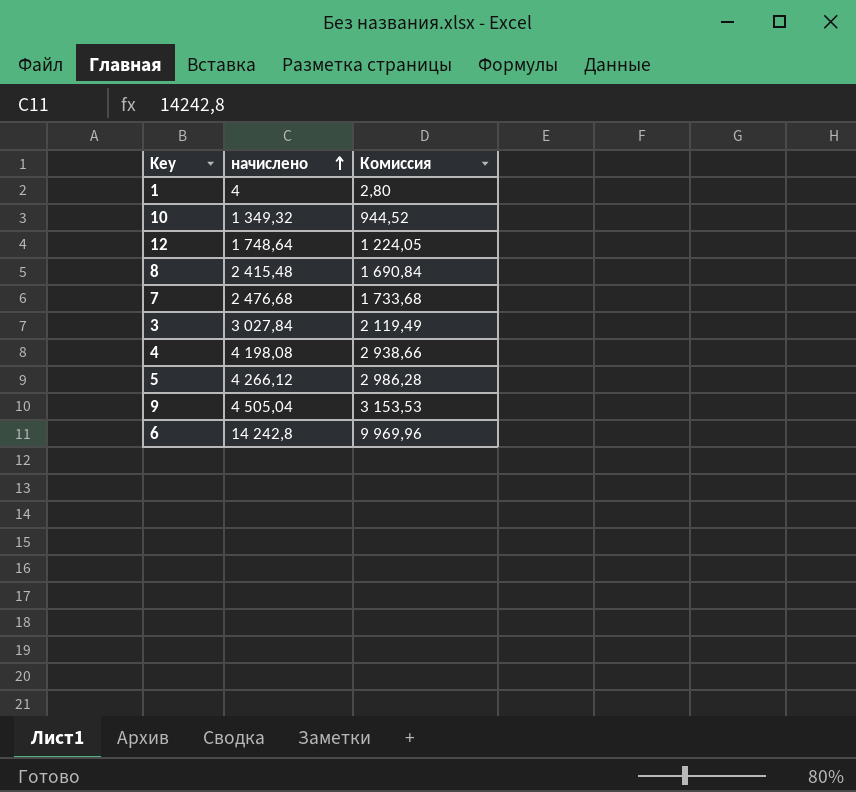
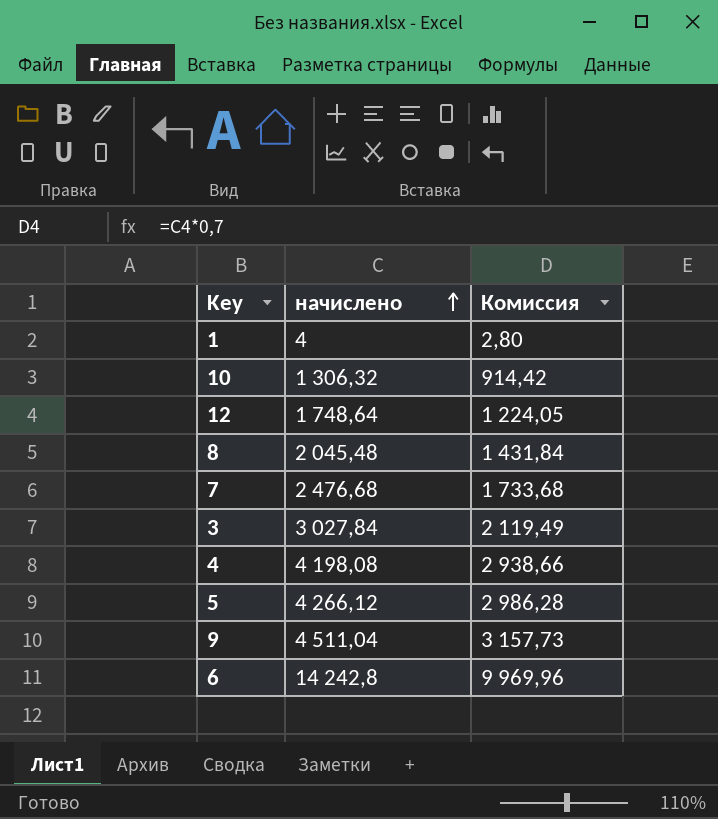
10 | начислено: 1 349,32 -> 1 306,32
10 | Комиссия: 944,52 -> 914,42
8 | начислено: 2 415,48 -> 2 045,48
8 | Комиссия: 1 690,84 -> 1 431,84
9 | начислено: 4 505,04 -> 4 511,04
9 | Комиссия: 3 153,53 -> 3 157,73

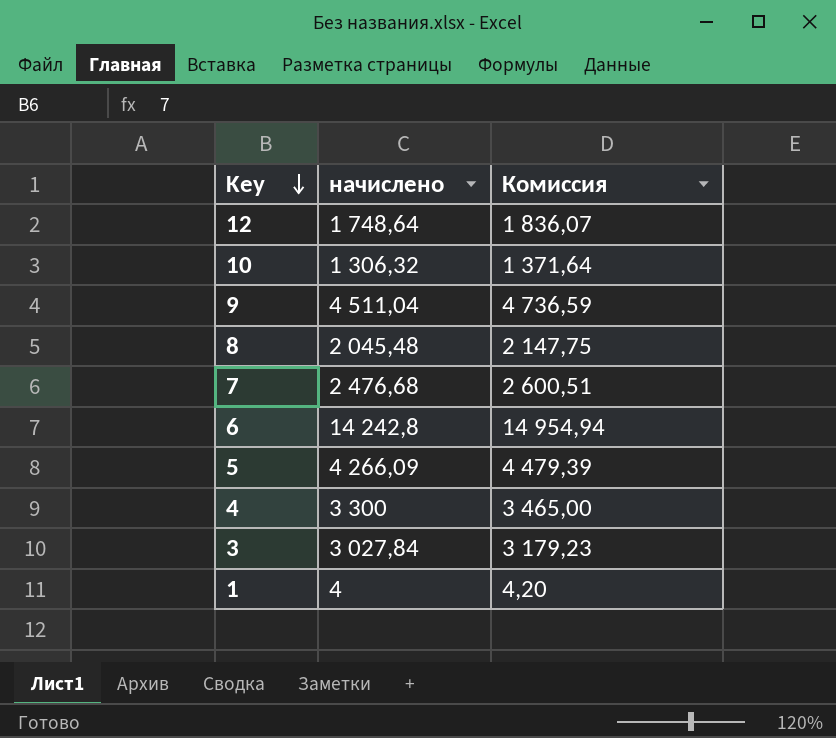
row order: начислено ascending -> Key descending
column Комиссия | formula: [начислено] * 0,7 -> [начислено] * 1,05
5 | начислено: 4 266,12 -> 4 266,09
4 | начислено: 4 198,08 -> 3 300

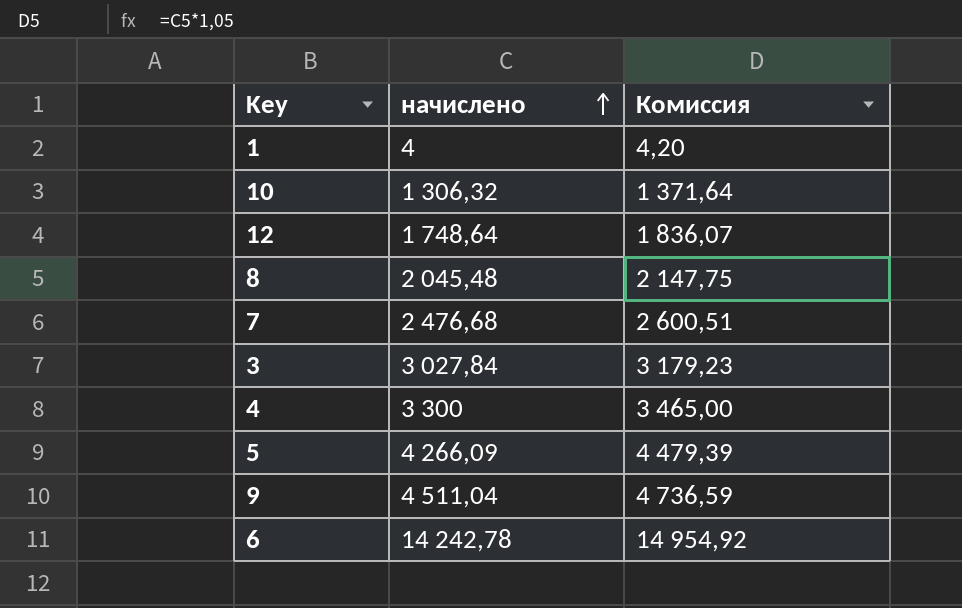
row order: Key descending -> начислено ascending
6 | начислено: 14 242,8 -> 14 242,78
6 | Комиссия: 14 954,94 -> 14 954,92

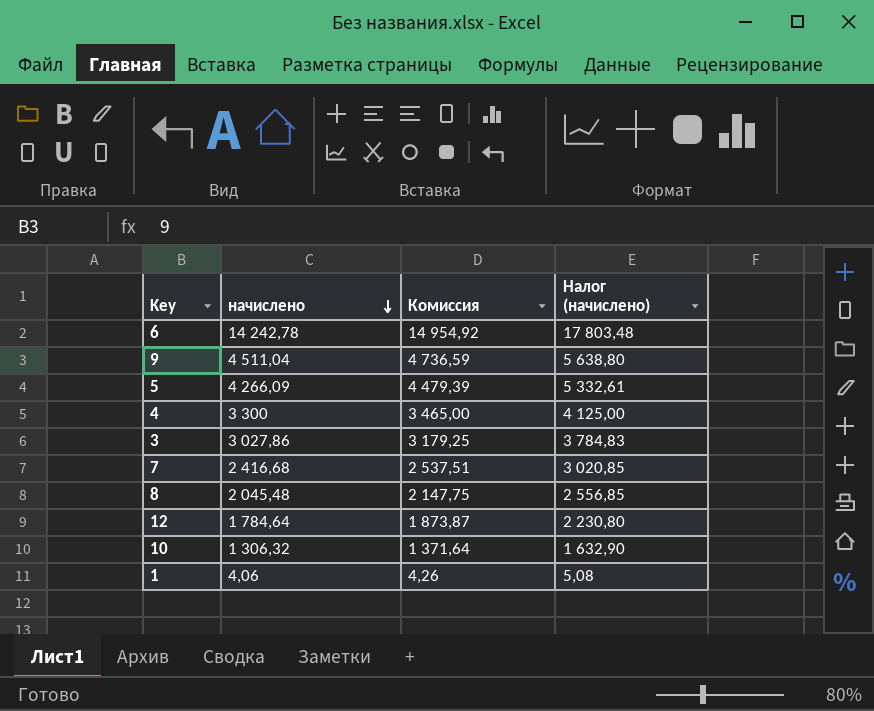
row order: начислено ascending -> начислено descending
column Налог (начислено) | formula: none -> [начислено] * 1,25
3 | начислено: 3 027,84 -> 3 027,86
3 | Комиссия: 3 179,23 -> 3 179,25
7 | начислено: 2 476,68 -> 2 416,68
7 | Комиссия: 2 600,51 -> 2 537,51
12 | начислено: 1 748,64 -> 1 784,64
12 | Комиссия: 1 836,07 -> 1 873,87
1 | начислено: 4 -> 4,06
1 | Комиссия: 4,20 -> 4,26

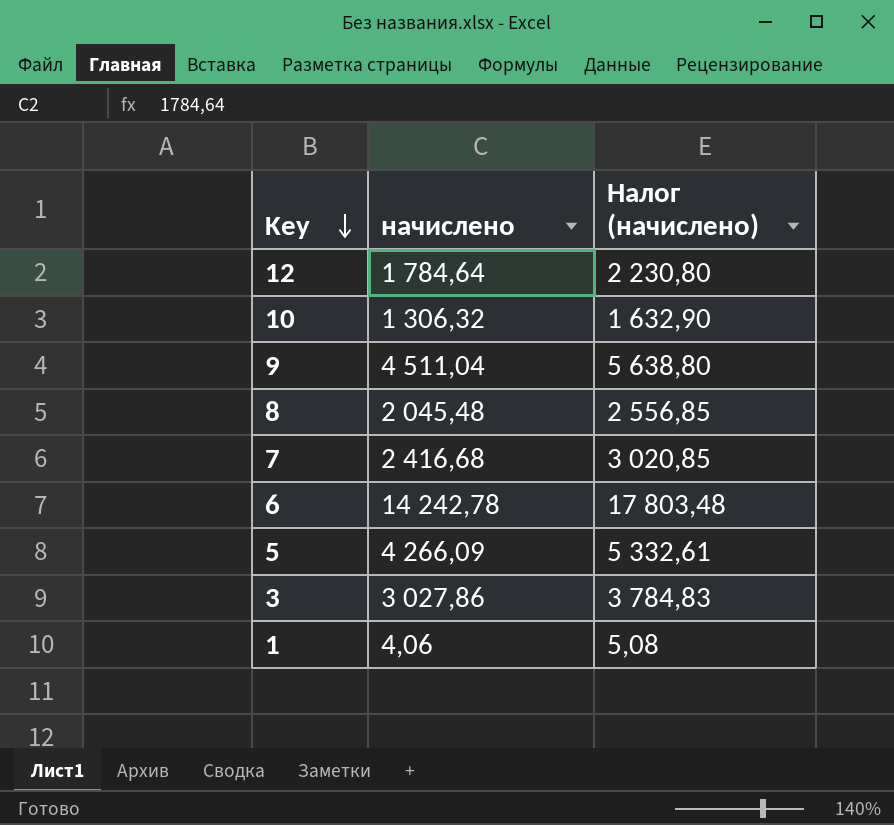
row order: начислено descending -> Key descending
column Комиссия | formula: [начислено] * 1,05 -> none
row 4: 3 300 | 3 465,00 | 4 125,00 -> none

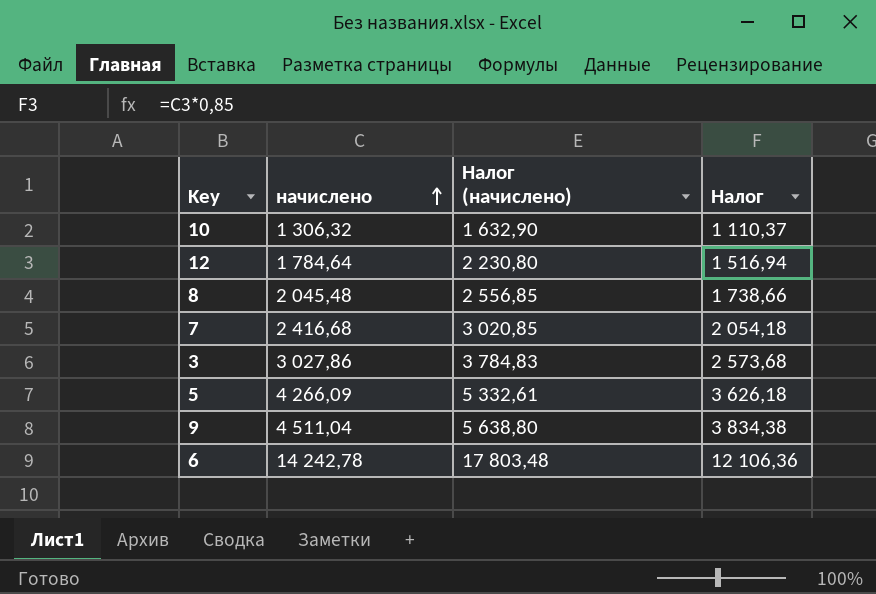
row order: Key descending -> начислено ascending
column Налог | formula: none -> [начислено] * 0,85
row 1: 4,06 | 5,08 -> none

